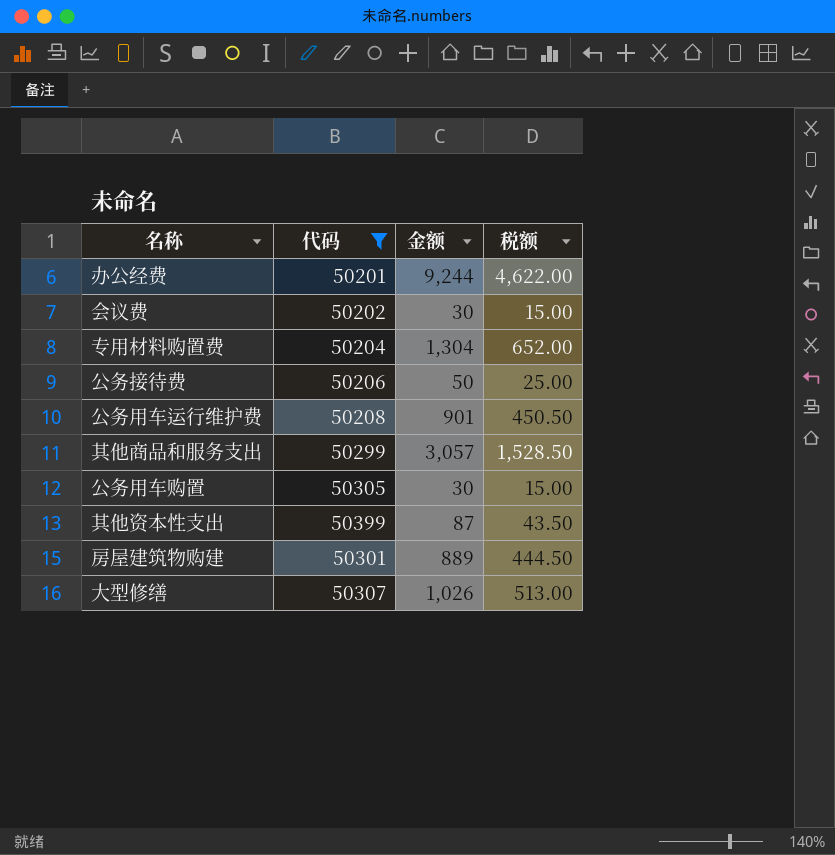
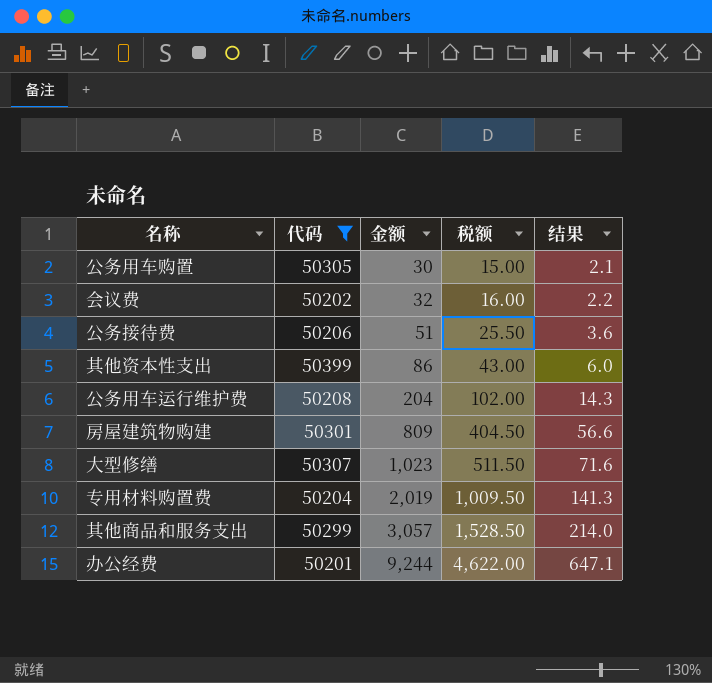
row order: none -> 金额 ascending
column 结果 | formula: none -> [金额] * 0.07
会议费 | 金额: 30 -> 32
会议费 | 税额: 15.00 -> 16.00
公务接待费 | 金额: 50 -> 51
公务接待费 | 税额: 25.00 -> 25.50
其他资本性支出 | 金额: 87 -> 86
其他资本性支出 | 税额: 43.50 -> 43.00
公务用车运行维护费 | 金额: 901 -> 204
公务用车运行维护费 | 税额: 450.50 -> 102.00
房屋建筑物购建 | 金额: 889 -> 809
房屋建筑物购建 | 税额: 444.50 -> 404.50
大型修缮 | 金额: 1,026 -> 1,023
大型修缮 | 税额: 513.00 -> 511.50
专用材料购置费 | 金额: 1,304 -> 2,019
专用材料购置费 | 税额: 652.00 -> 1,009.50

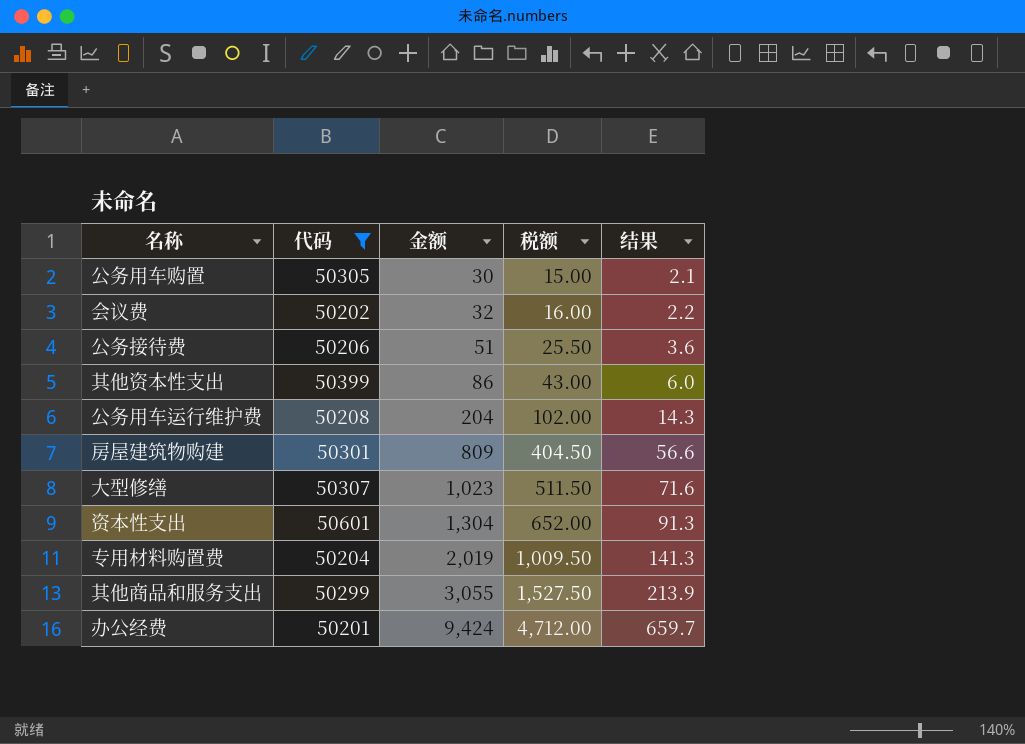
row 资本性支出: none -> 50601 | 1,304 | 652.00 | 91.3
其他商品和服务支出 | 金额: 3,057 -> 3,055
其他商品和服务支出 | 税额: 1,528.50 -> 1,527.50
其他商品和服务支出 | 结果: 214.0 -> 213.9
办公经费 | 金额: 9,244 -> 9,424
办公经费 | 税额: 4,622.00 -> 4,712.00
办公经费 | 结果: 647.1 -> 659.7

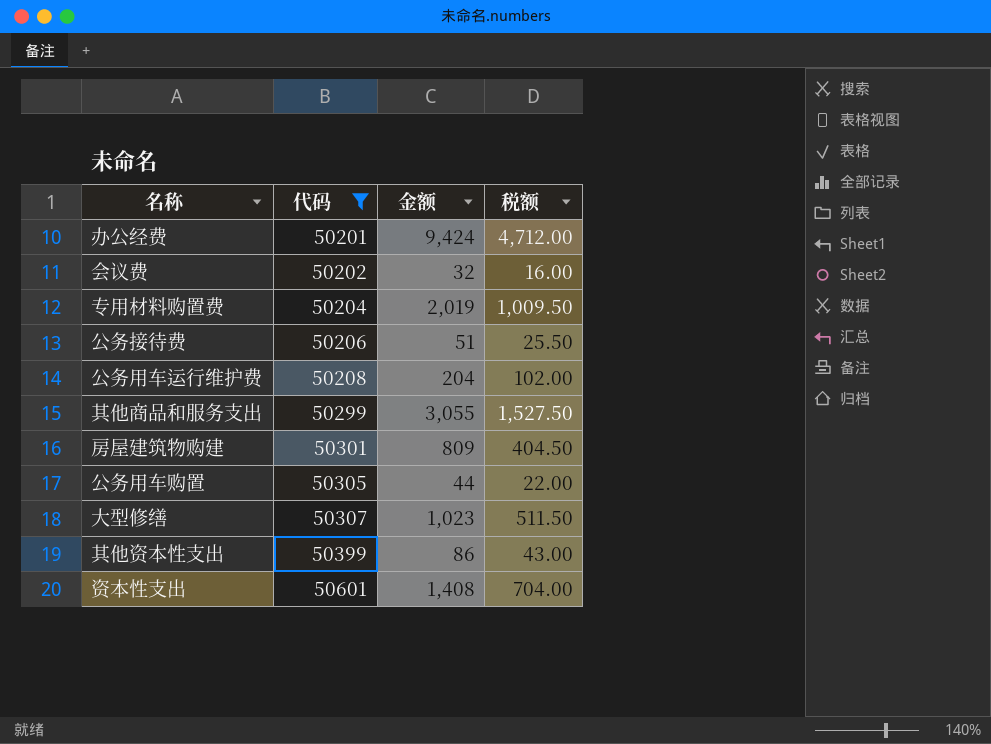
row order: 金额 ascending -> 代码 ascending
column 结果 | formula: [金额] * 0.07 -> none
公务用车购置 | 金额: 30 -> 44
公务用车购置 | 税额: 15.00 -> 22.00
资本性支出 | 金额: 1,304 -> 1,408
资本性支出 | 税额: 652.00 -> 704.00

